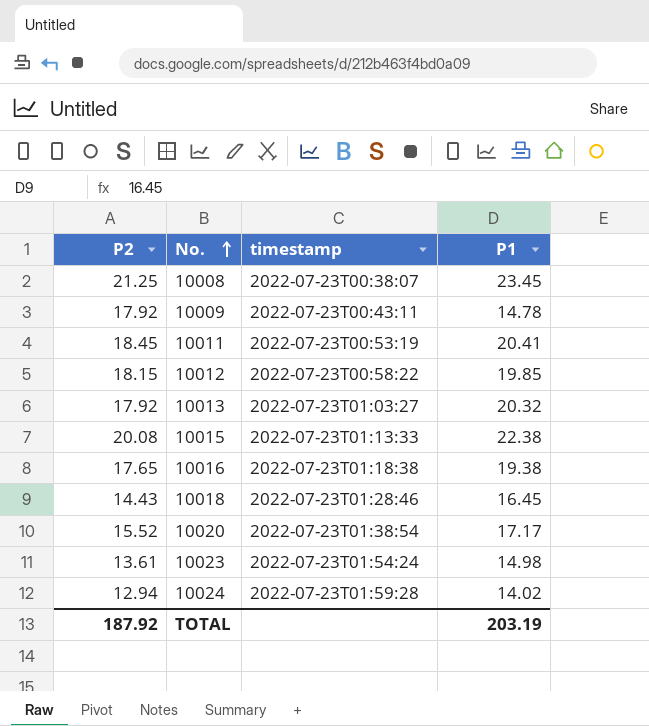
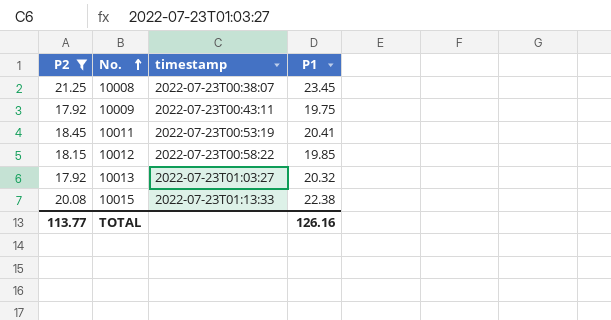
filter: none -> P2 >= 17.92
10009 | P1: 14.78 -> 19.75
TOTAL | P2: 187.92 -> 113.77
TOTAL | P1: 203.19 -> 126.16

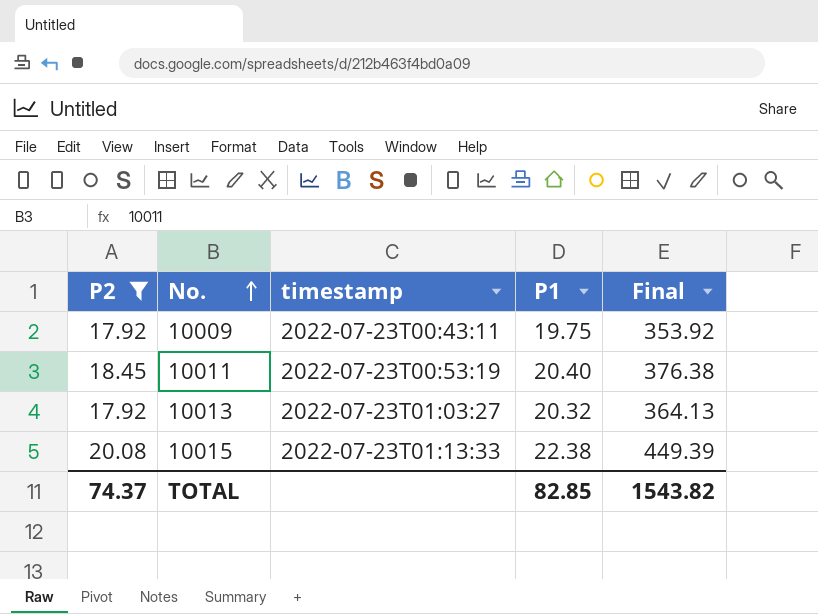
column Final | formula: none -> [P2] * [P1]
row 10008: 21.25 | 2022-07-23T00:38:07 | 23.45 -> none
row 10012: 18.15 | 2022-07-23T00:58:22 | 19.85 -> none
10011 | P1: 20.41 -> 20.40
TOTAL | P2: 113.77 -> 74.37
TOTAL | P1: 126.16 -> 82.85

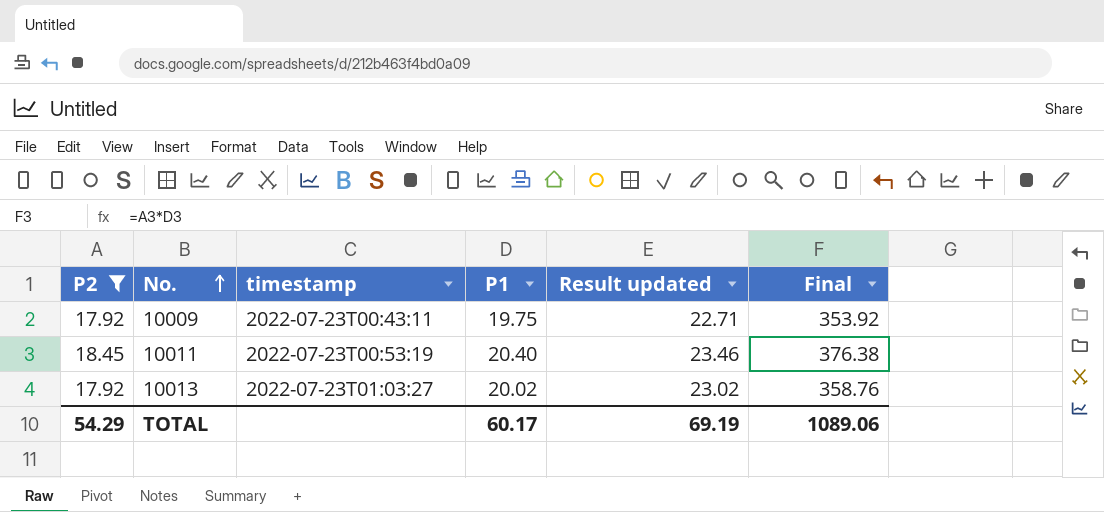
column Result updated | formula: none -> [P1] * 1.15
row 10015: 20.08 | 2022-07-23T01:13:33 | 22.38 | 449.39 -> none
10013 | P1: 20.32 -> 20.02
10013 | Final: 364.13 -> 358.76
TOTAL | P2: 74.37 -> 54.29
TOTAL | P1: 82.85 -> 60.17
TOTAL | Final: 1543.82 -> 1089.06

